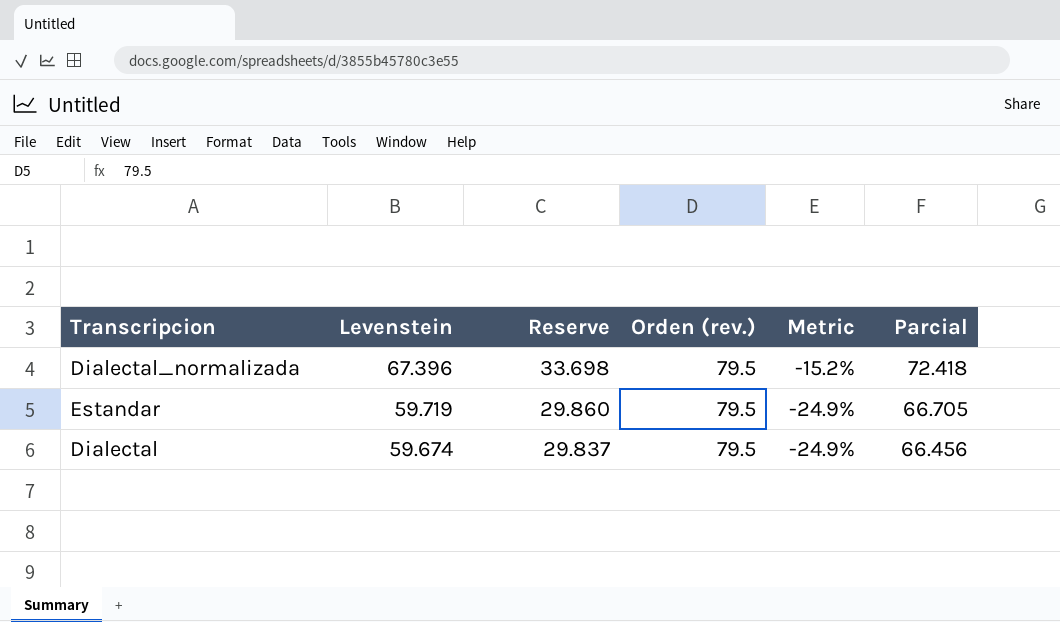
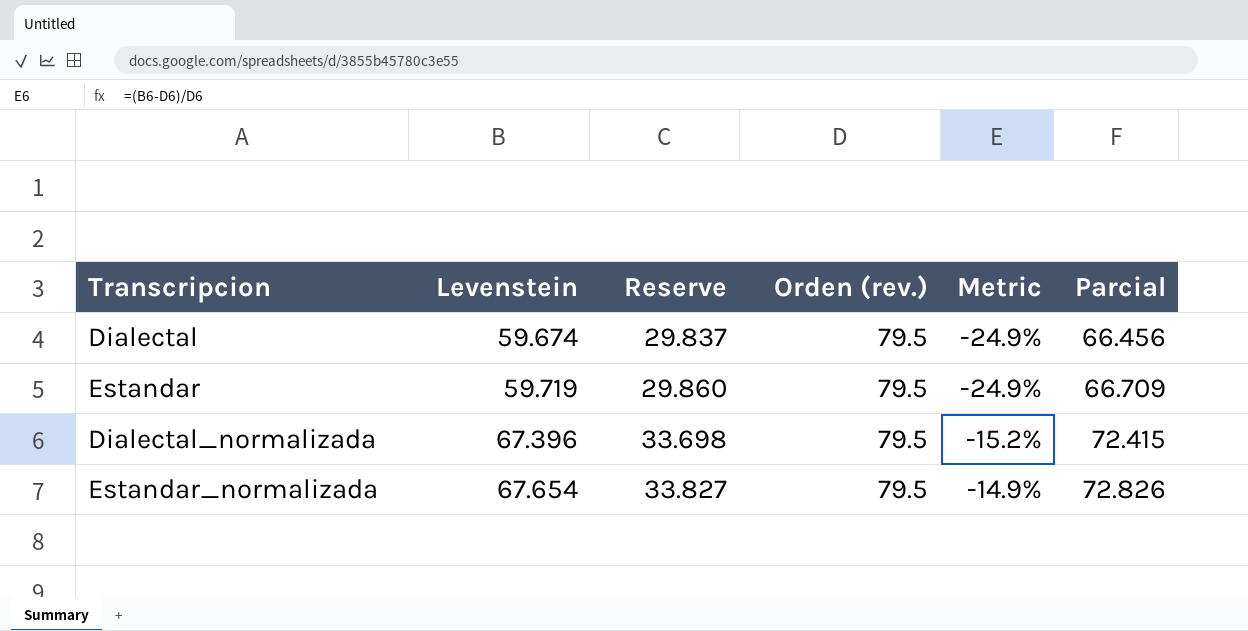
row order: Levenstein descending -> Levenstein ascending
Estandar | Parcial: 66.705 -> 66.709
Dialectal_normalizada | Parcial: 72.418 -> 72.415
row Estandar_normalizada: none -> 67.654 | 33.827 | 79.5 | -14.9% | 72.826

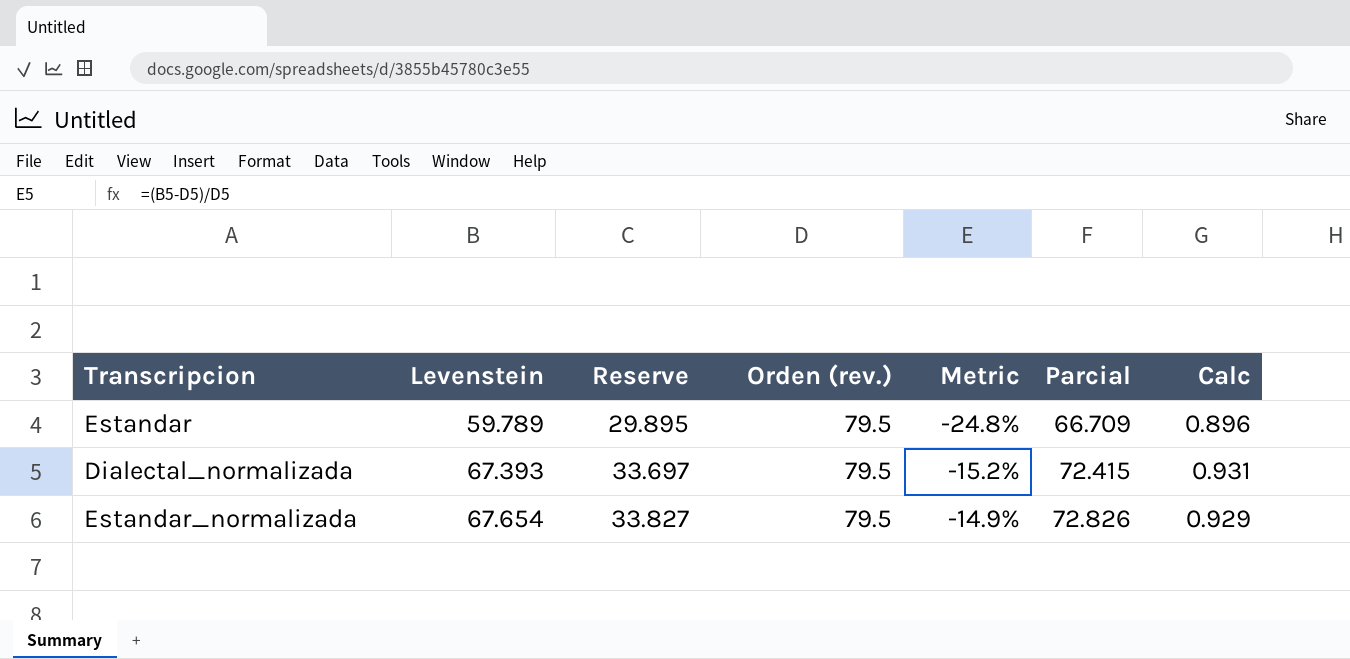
column Calc | formula: none -> [Levenstein] / [Parcial]
row Dialectal: 59.674 | 29.837 | 79.5 | -24.9% | 66.456 -> none
Estandar | Levenstein: 59.719 -> 59.789
Estandar | Reserve: 29.860 -> 29.895
Estandar | Metric: -24.9% -> -24.8%
Dialectal_normalizada | Levenstein: 67.396 -> 67.393
Dialectal_normalizada | Reserve: 33.698 -> 33.697

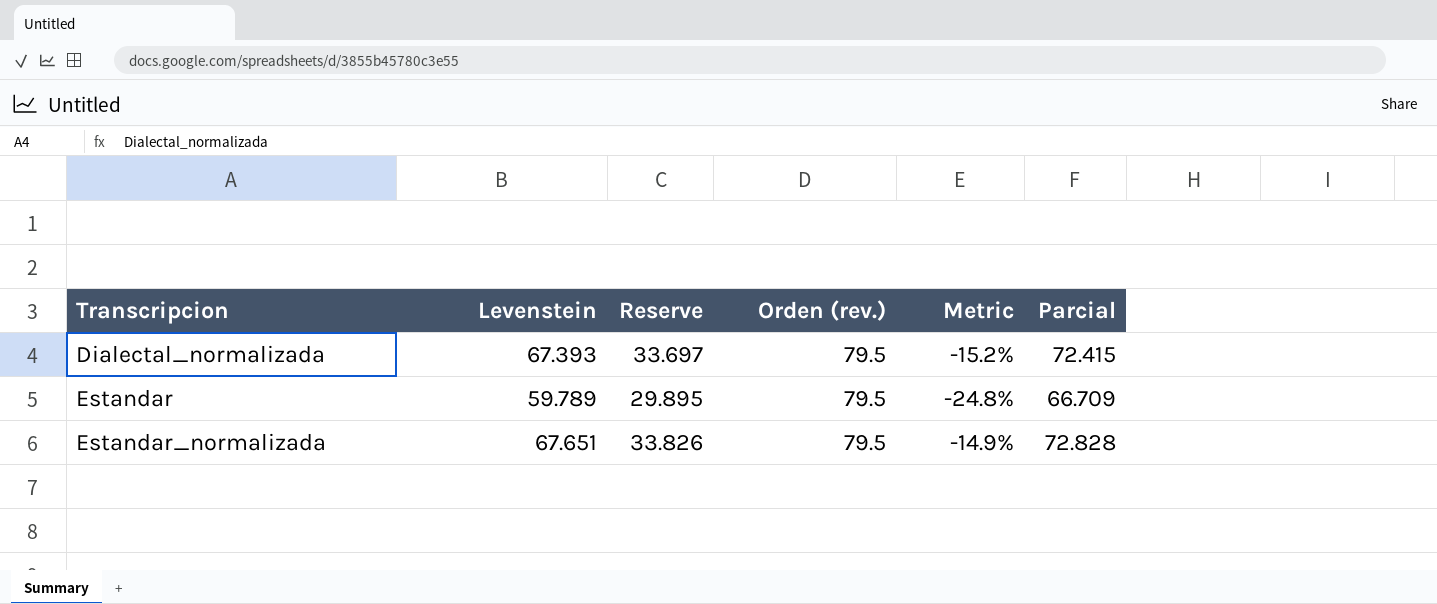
row order: Levenstein ascending -> Transcripcion ascending
column Calc | formula: [Levenstein] / [Parcial] -> none
Estandar_normalizada | Levenstein: 67.654 -> 67.651
Estandar_normalizada | Reserve: 33.827 -> 33.826
Estandar_normalizada | Parcial: 72.826 -> 72.828

